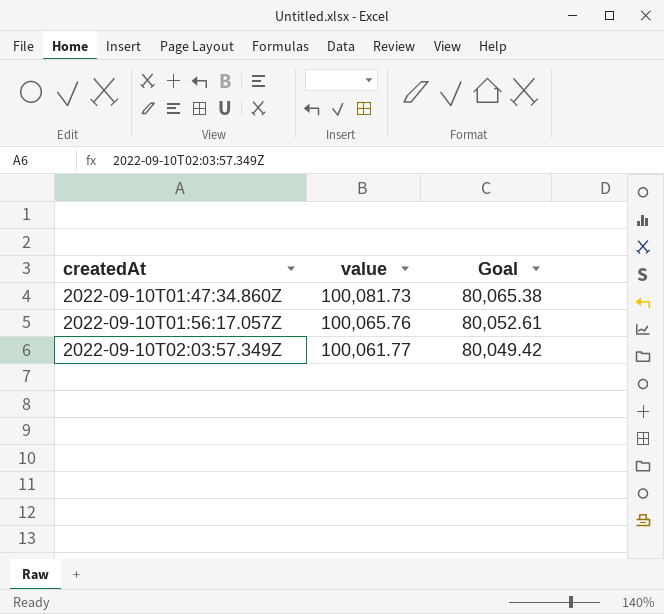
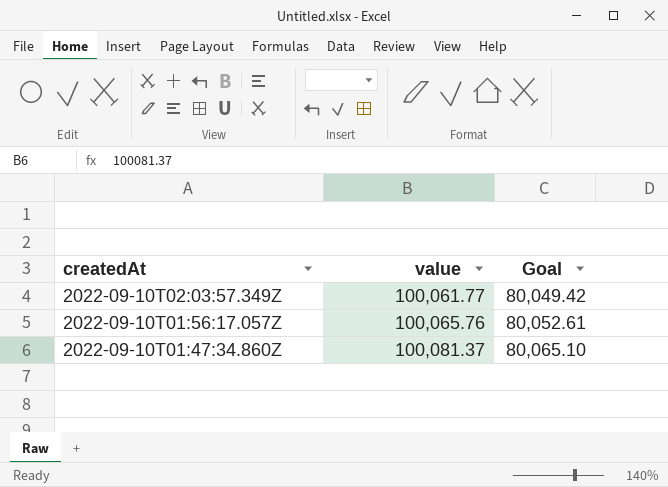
row order: createdAt ascending -> createdAt descending
2022-09-10T01:47:34.860Z | value: 100,081.73 -> 100,081.37
2022-09-10T01:47:34.860Z | Goal: 80,065.38 -> 80,065.10

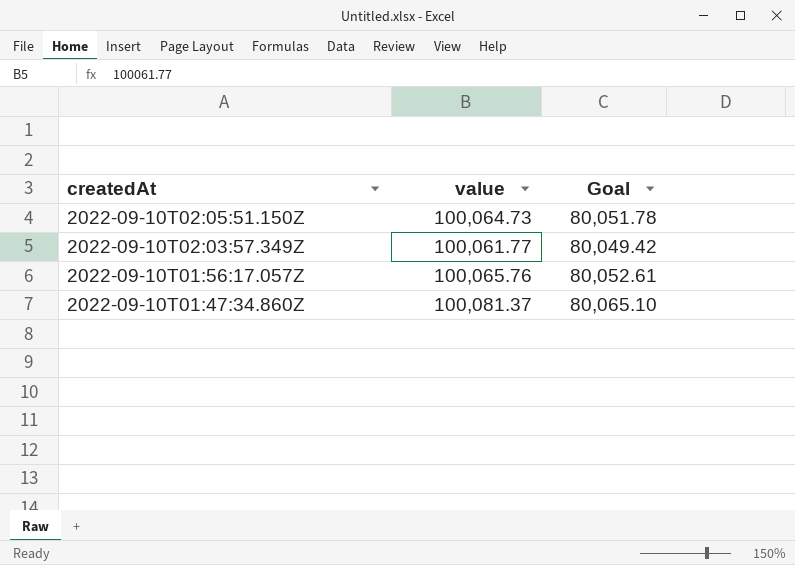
row 2022-09-10T02:05:51.150Z: none -> 100,064.73 | 80,051.78

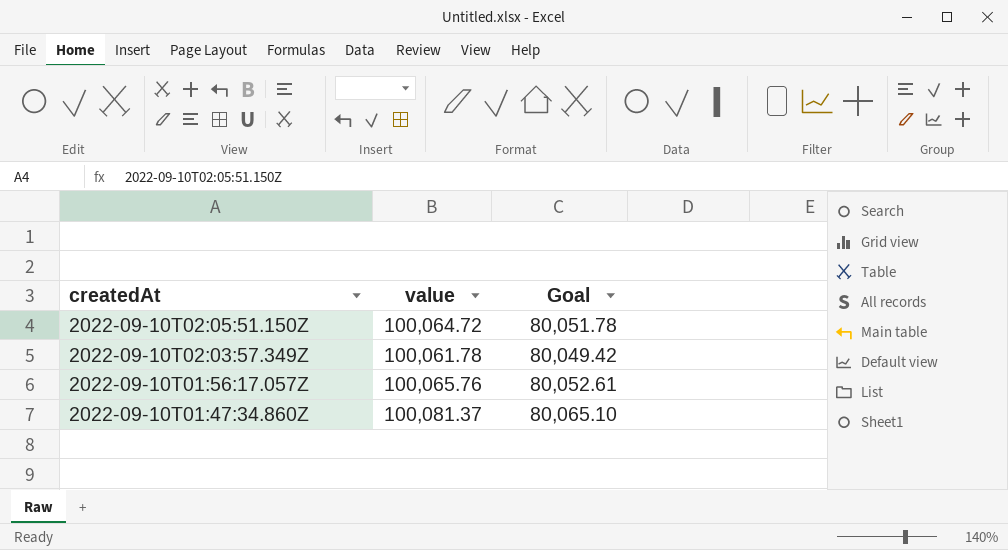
2022-09-10T02:05:51.150Z | value: 100,064.73 -> 100,064.72
2022-09-10T02:03:57.349Z | value: 100,061.77 -> 100,061.78

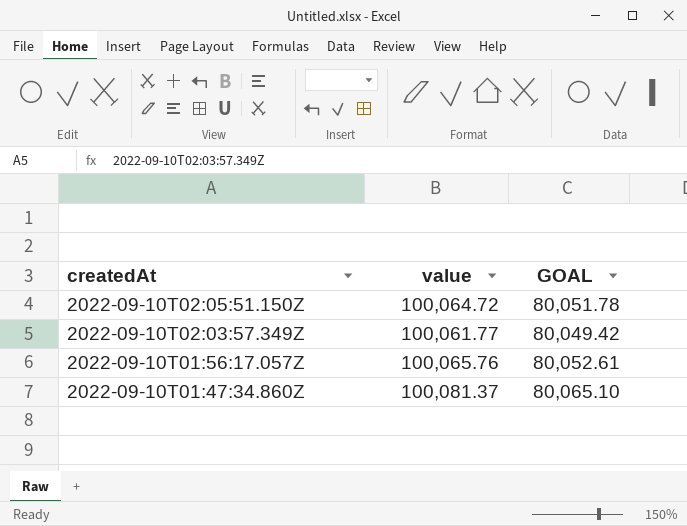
column name: Goal -> GOAL
2022-09-10T02:03:57.349Z | value: 100,061.78 -> 100,061.77

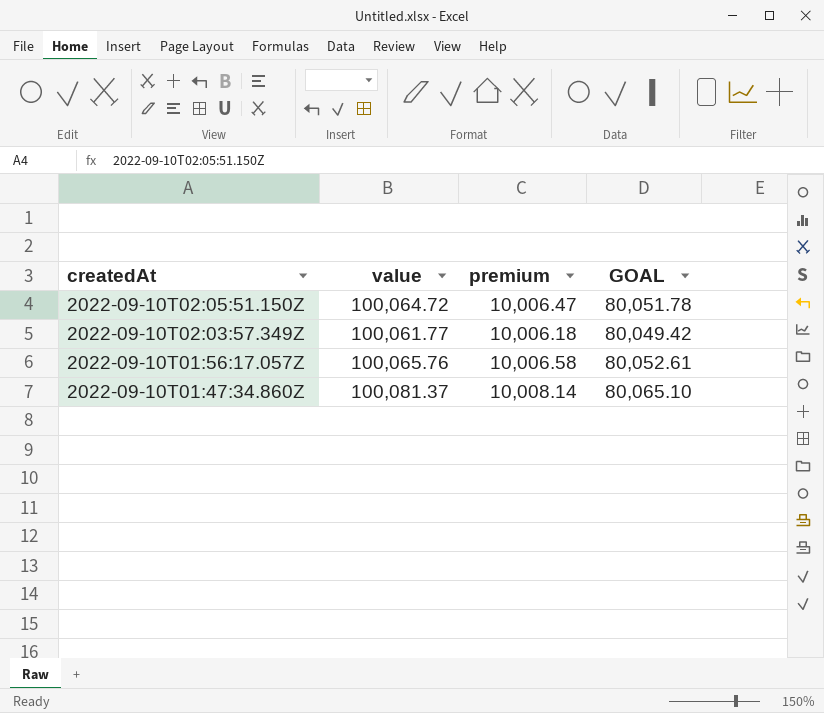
column premium | formula: none -> [value] * 0.1

